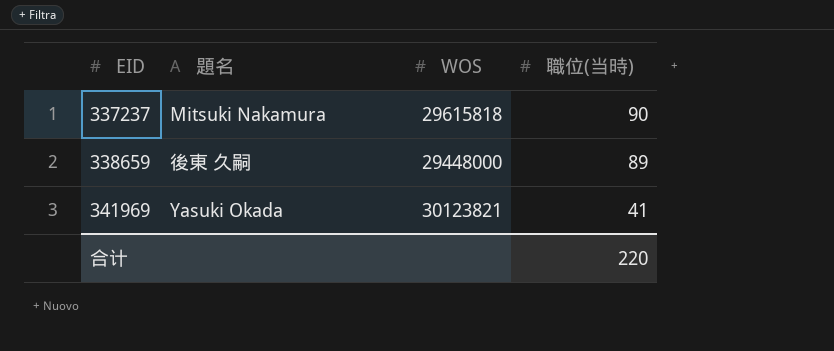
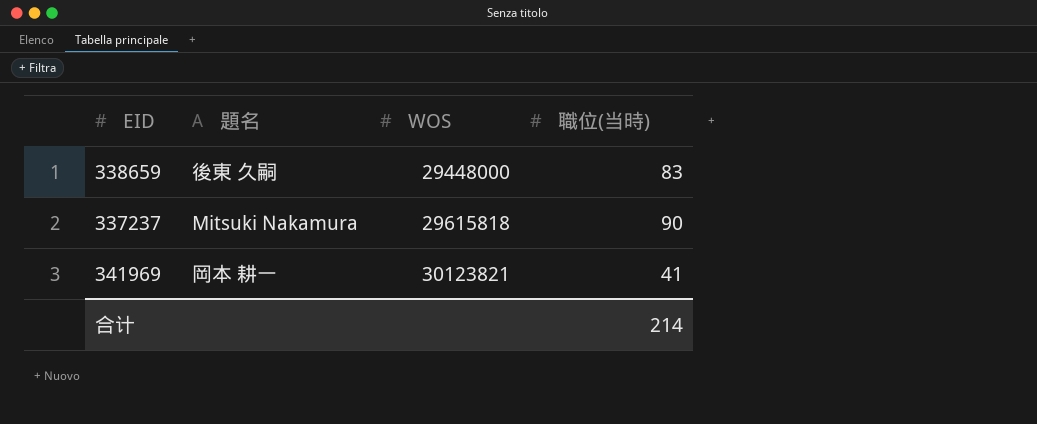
row order: EID ascending -> WOS ascending
338659 | 職位(当時): 89 -> 83
341969 | 題名: Yasuki Okada -> 岡本 耕一
合计 | 職位(当時): 220 -> 214

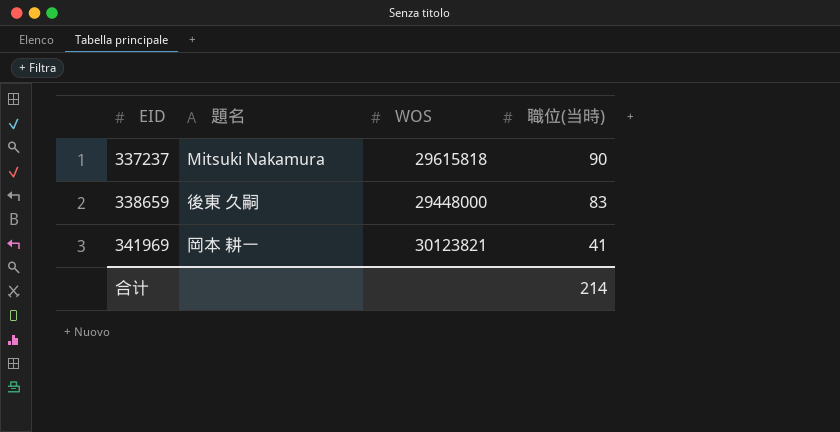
row order: WOS ascending -> EID ascending

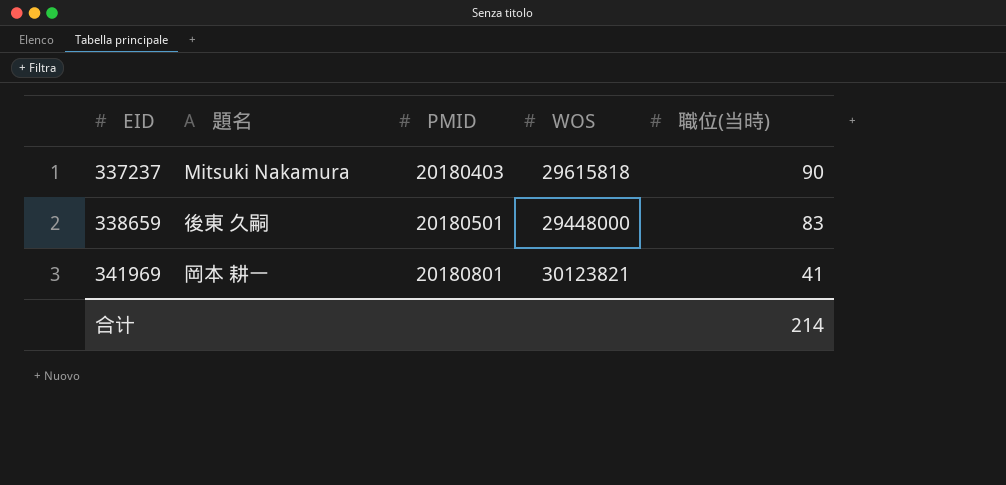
column PMID | position: none -> 3

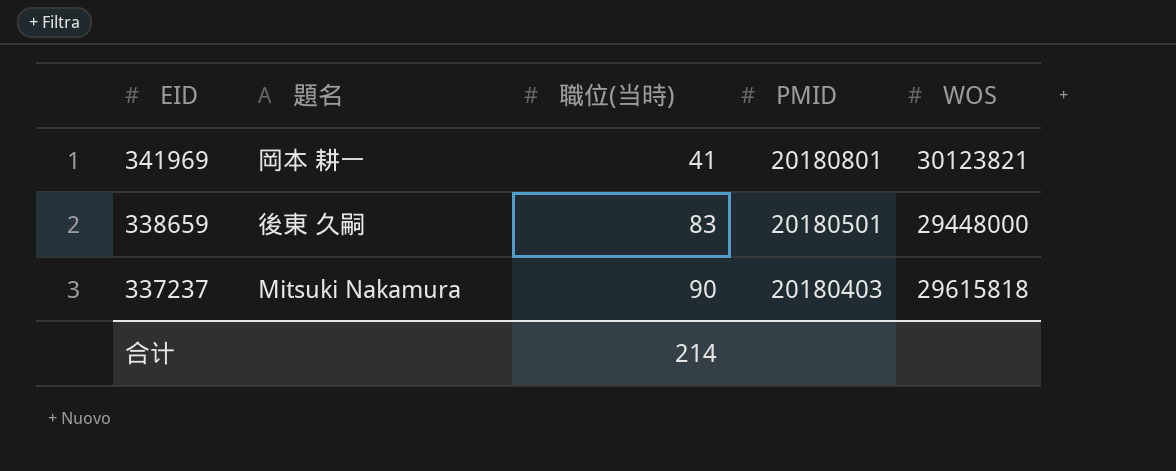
row order: EID ascending -> EID descending
column 職位(当時) | position: 5 -> 3

